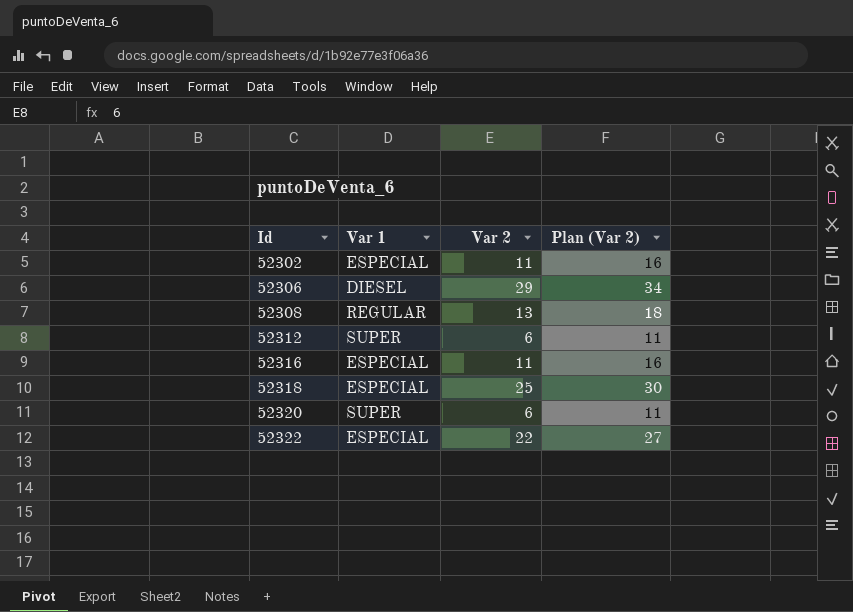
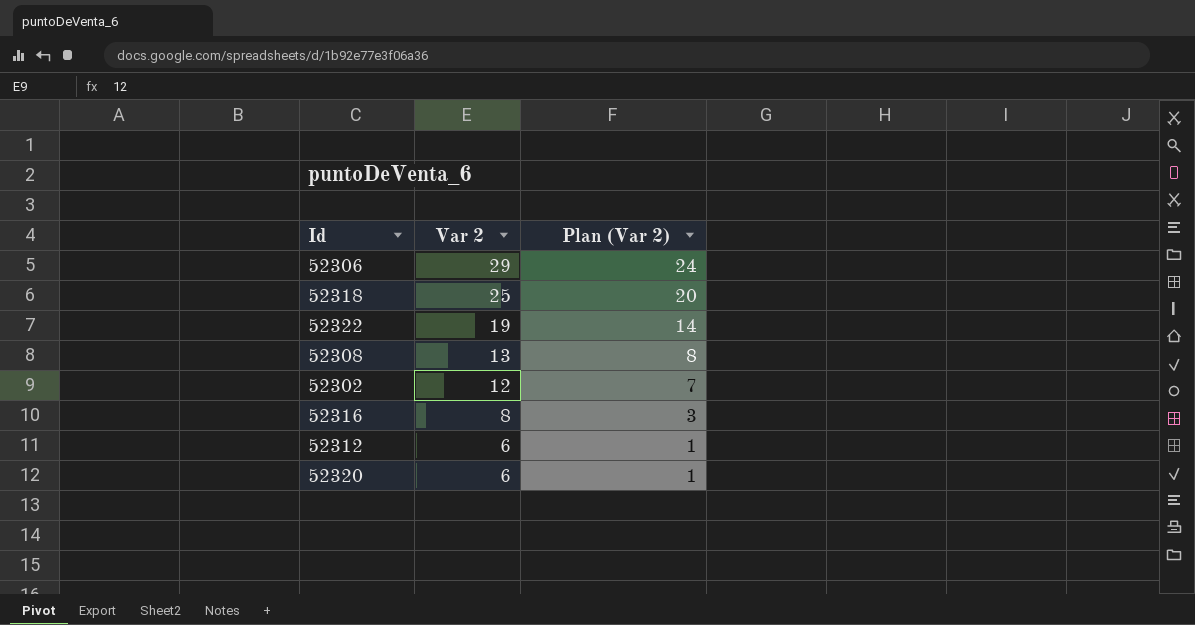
row order: Id ascending -> Var 2 descending
column Var 1 | position: 2 -> none
column Plan (Var 2) | formula: [Var 2] + 5 -> [Var 2] - 5
52322 | Var 2: 22 -> 19
52302 | Var 2: 11 -> 12
52316 | Var 2: 11 -> 8

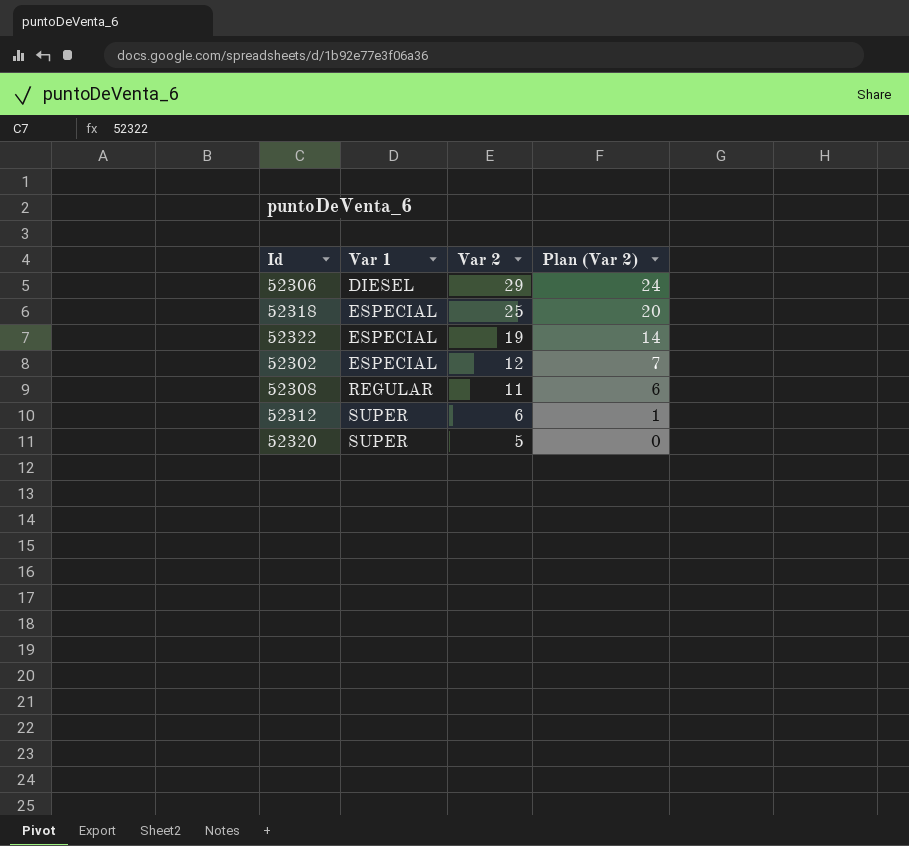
row order: Var 2 descending -> Var 1 ascending
column Var 1 | position: none -> 2
row 52316: 8 | 3 -> none
52308 | Var 2: 13 -> 11
52308 | Plan (Var 2): 8 -> 6
52320 | Var 2: 6 -> 5
52320 | Plan (Var 2): 1 -> 0

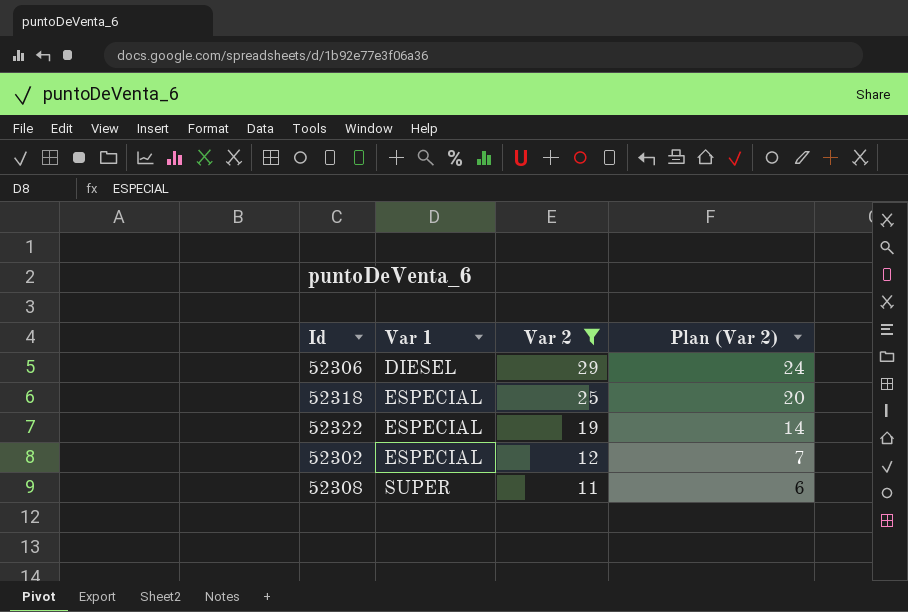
filter: none -> Var 2 >= 11
52308 | Var 1: REGULAR -> SUPER

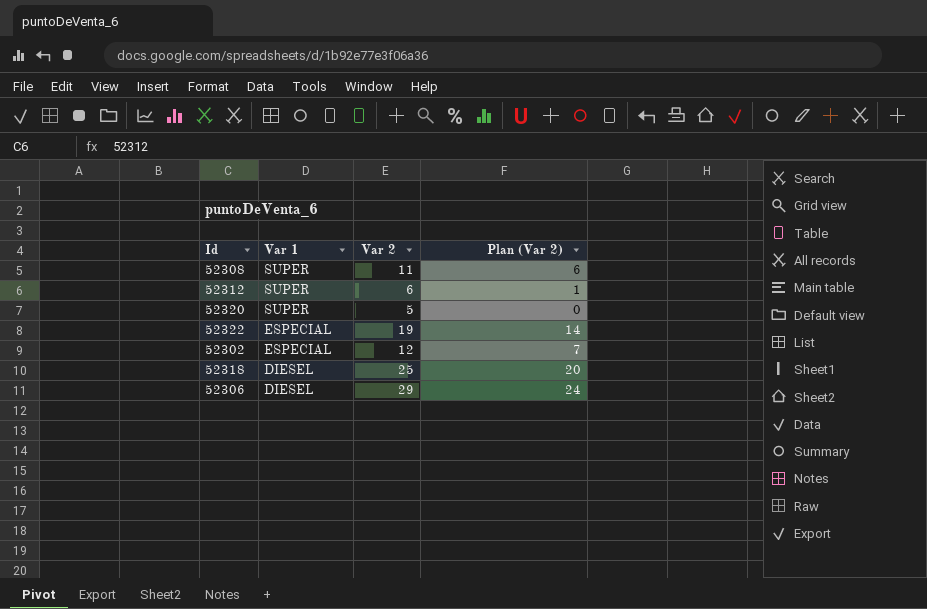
filter: Var 2 >= 11 -> none
row order: Var 1 ascending -> Var 1 descending
52318 | Var 1: ESPECIAL -> DIESEL

